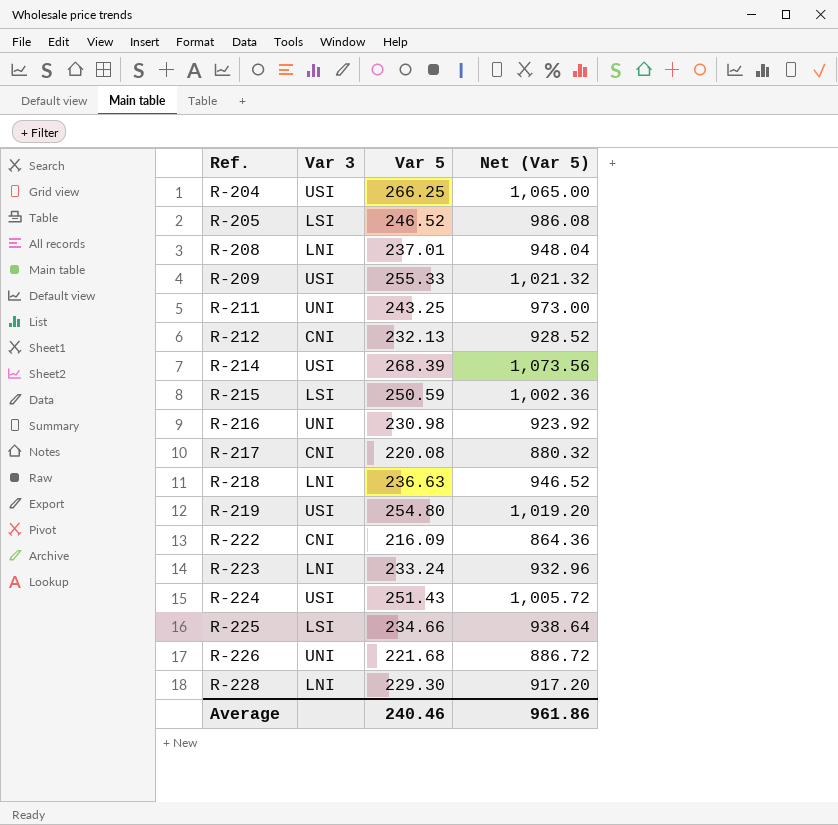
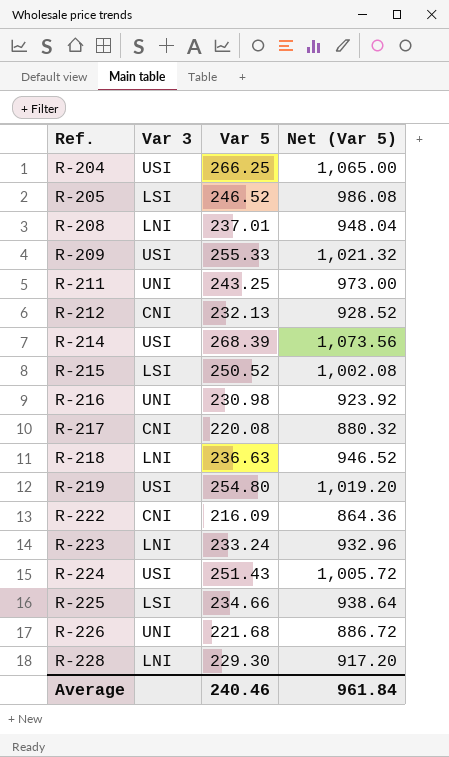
R-215 | Var 5: 250.59 -> 250.52
R-215 | Net (Var 5): 1,002.36 -> 1,002.08
Average | Net (Var 5): 961.86 -> 961.84

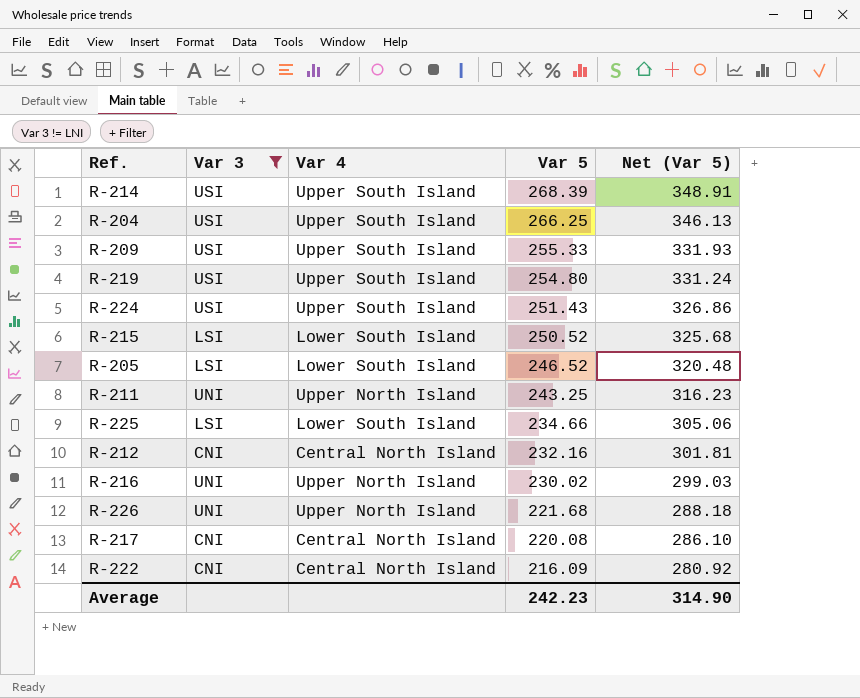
filter: none -> Var 3 != LNI
row order: Ref. ascending -> Var 5 descending
column Var 4 | position: none -> 3
column Net (Var 5) | formula: [Var 5] * 4 -> [Var 5] * 1.3
R-212 | Var 5: 232.13 -> 232.16
R-216 | Var 5: 230.98 -> 230.02
Average | Var 5: 240.46 -> 242.23
Average | Net (Var 5): 961.84 -> 314.90

